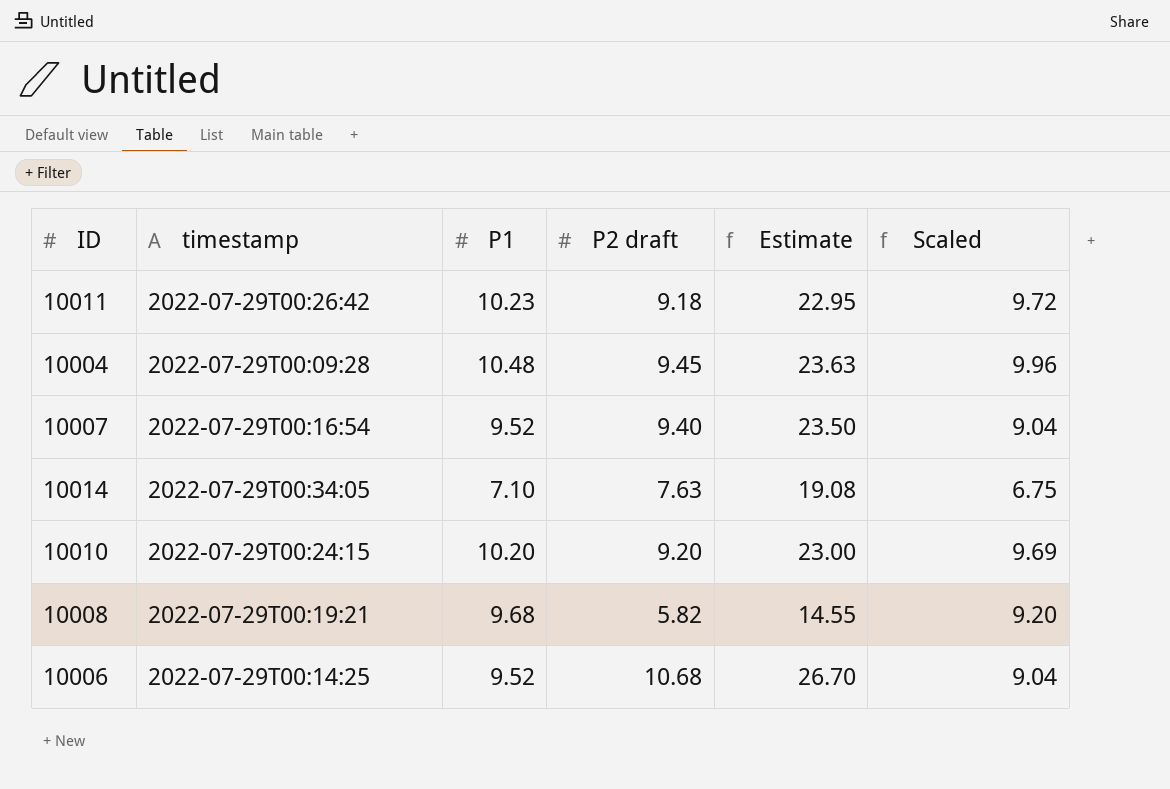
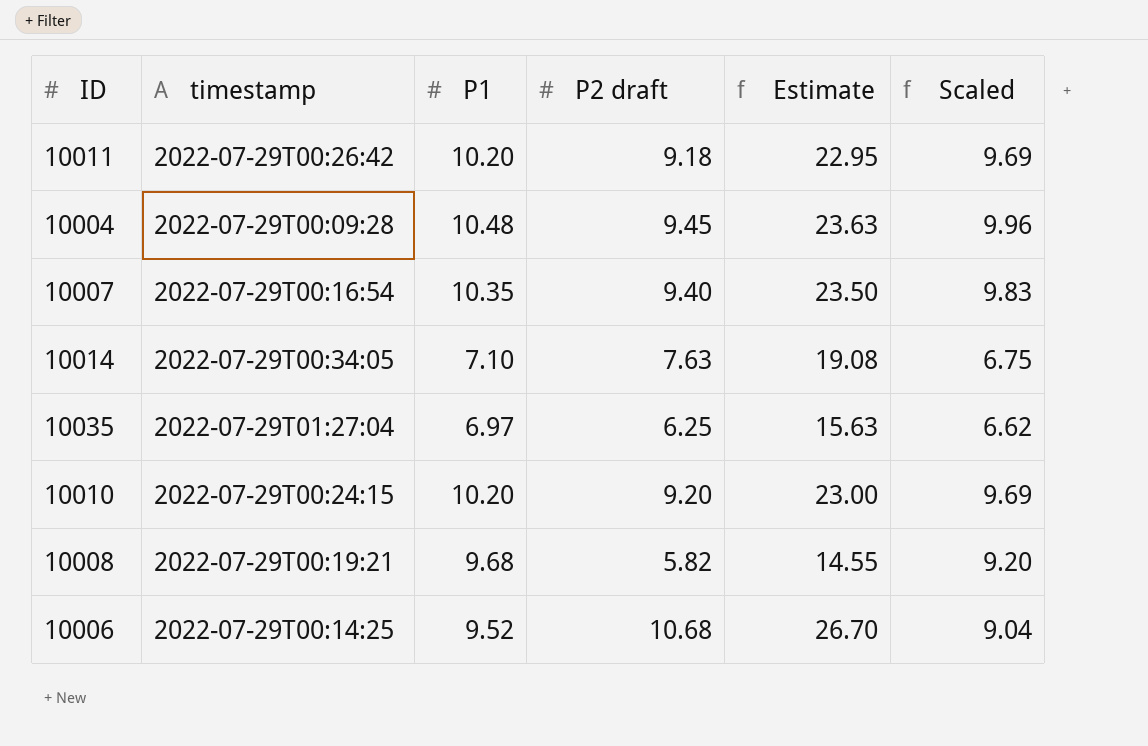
10011 | P1: 10.23 -> 10.20
10011 | Scaled: 9.72 -> 9.69
10007 | P1: 9.52 -> 10.35
10007 | Scaled: 9.04 -> 9.83
row 10035: none -> 2022-07-29T01:27:04 | 6.97 | 6.25 | 15.63 | 6.62

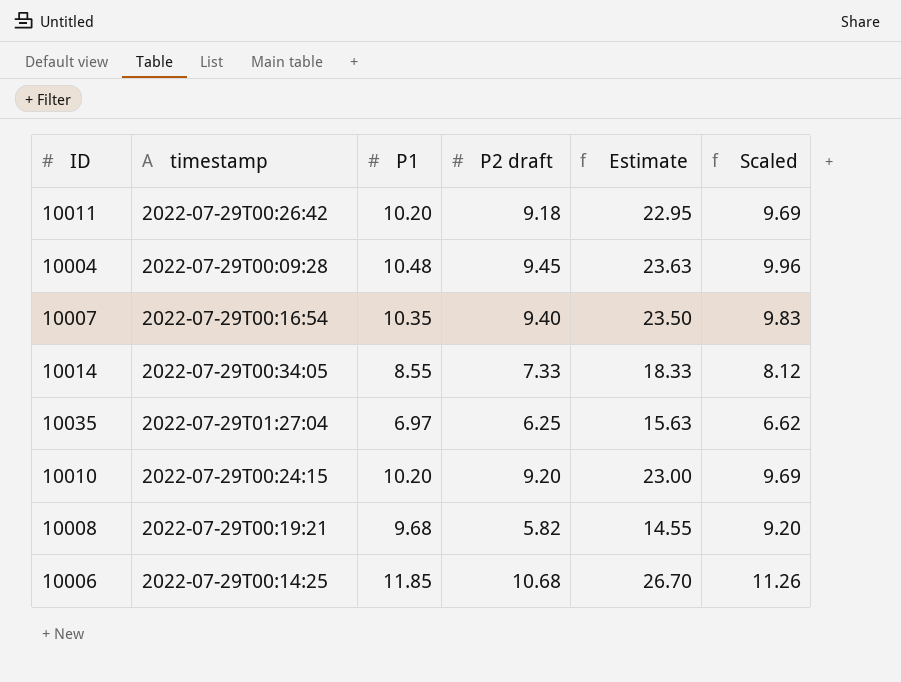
10014 | P1: 7.10 -> 8.55
10014 | P2 draft: 7.63 -> 7.33
10014 | Estimate: 19.08 -> 18.33
10014 | Scaled: 6.75 -> 8.12
10006 | P1: 9.52 -> 11.85
10006 | Scaled: 9.04 -> 11.26

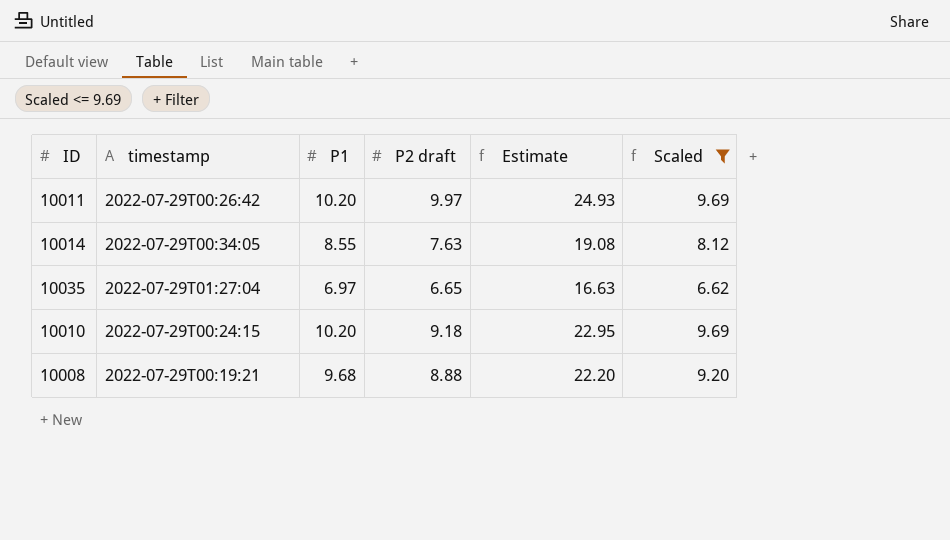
filter: none -> Scaled <= 9.69
10011 | P2 draft: 9.18 -> 9.97
10011 | Estimate: 22.95 -> 24.93
10014 | P2 draft: 7.33 -> 7.63
10014 | Estimate: 18.33 -> 19.08
10035 | P2 draft: 6.25 -> 6.65
10035 | Estimate: 15.63 -> 16.63
10010 | P2 draft: 9.20 -> 9.18
10010 | Estimate: 23.00 -> 22.95
10008 | P2 draft: 5.82 -> 8.88
10008 | Estimate: 14.55 -> 22.20

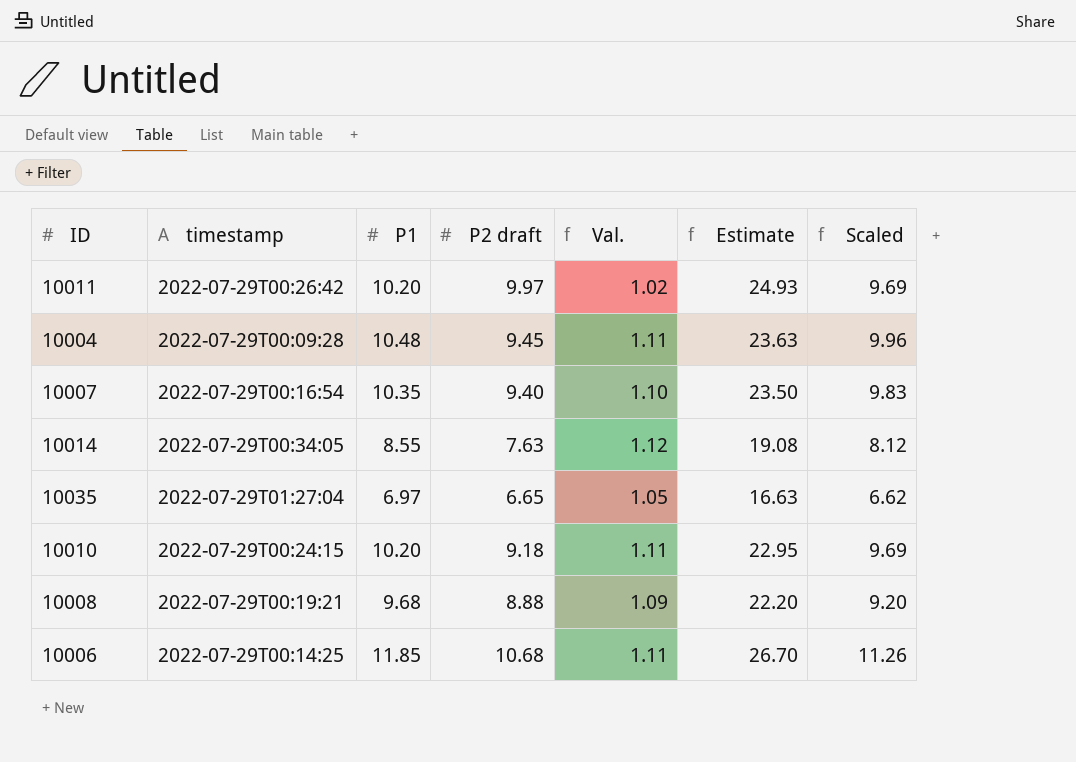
filter: Scaled <= 9.69 -> none
column Val. | formula: none -> [P1] / [P2 draft]

